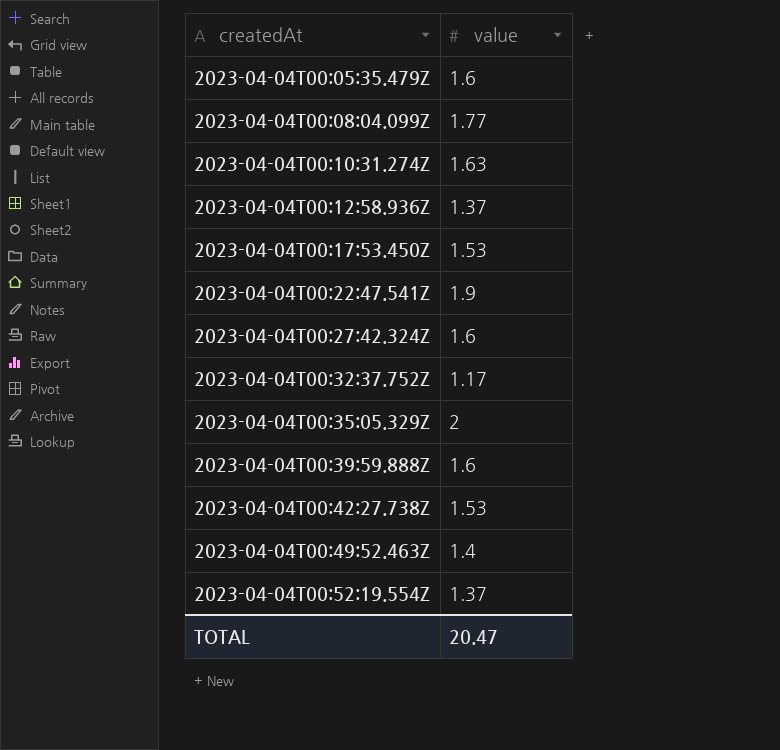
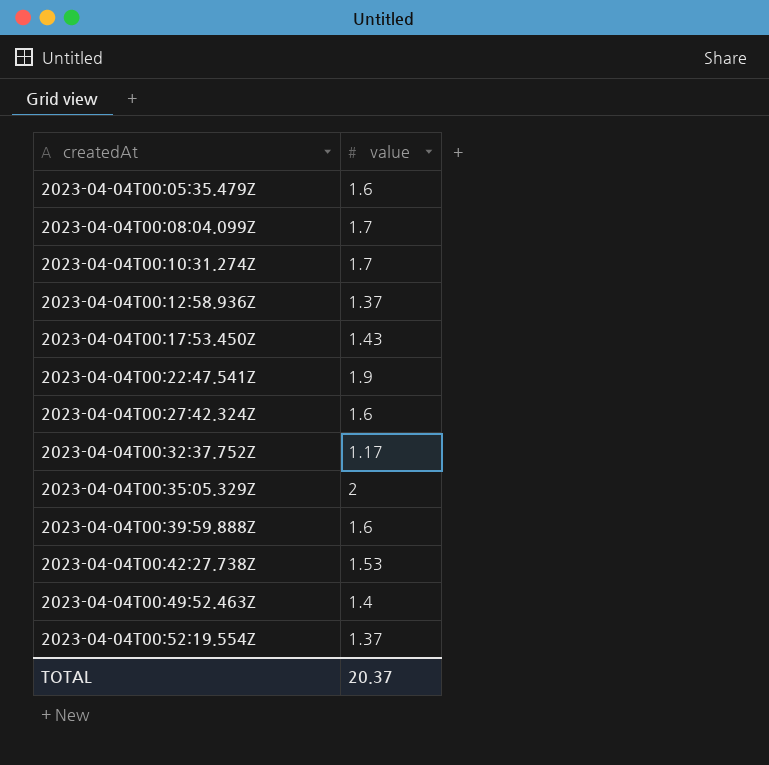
2023-04-04T00:08:04.099Z | value: 1.77 -> 1.7
2023-04-04T00:10:31.274Z | value: 1.63 -> 1.7
2023-04-04T00:17:53.450Z | value: 1.53 -> 1.43
TOTAL | value: 20.47 -> 20.37

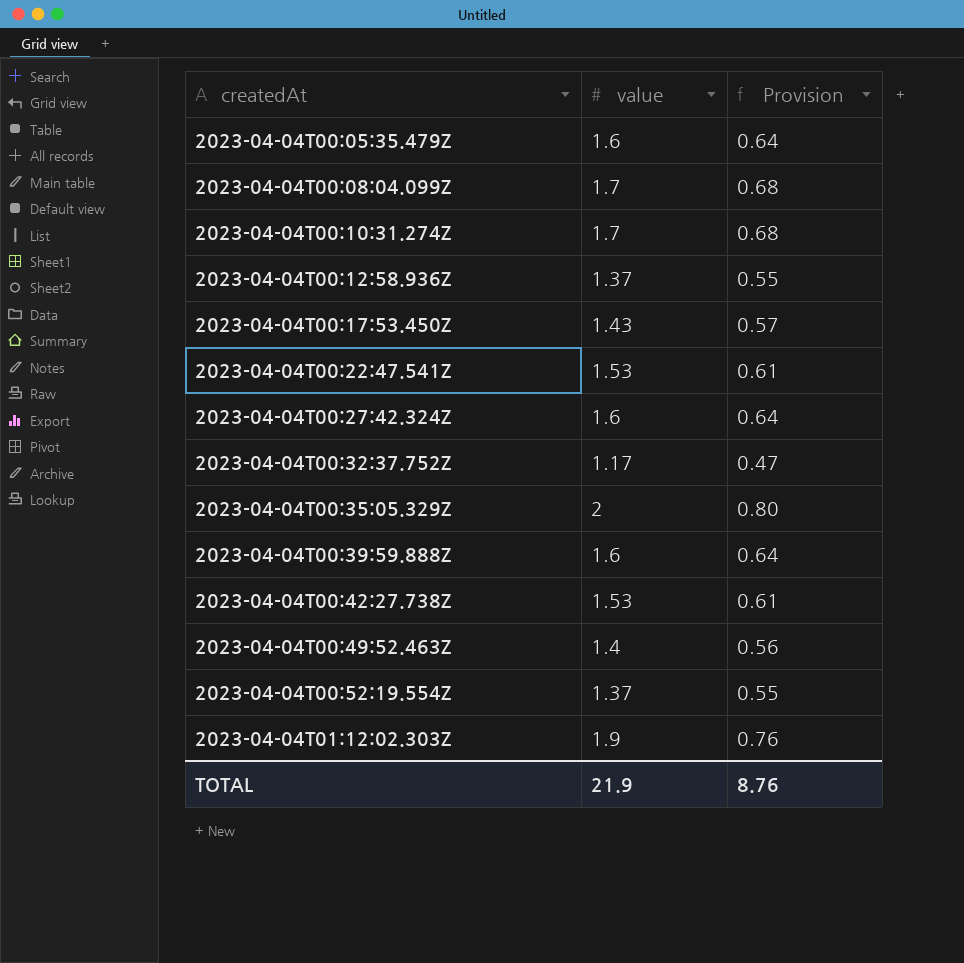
column Provision | formula: none -> [value] * 0.4
2023-04-04T00:22:47.541Z | value: 1.9 -> 1.53
row 2023-04-04T01:12:02.303Z: none -> 1.9 | 0.76
TOTAL | value: 20.37 -> 21.9

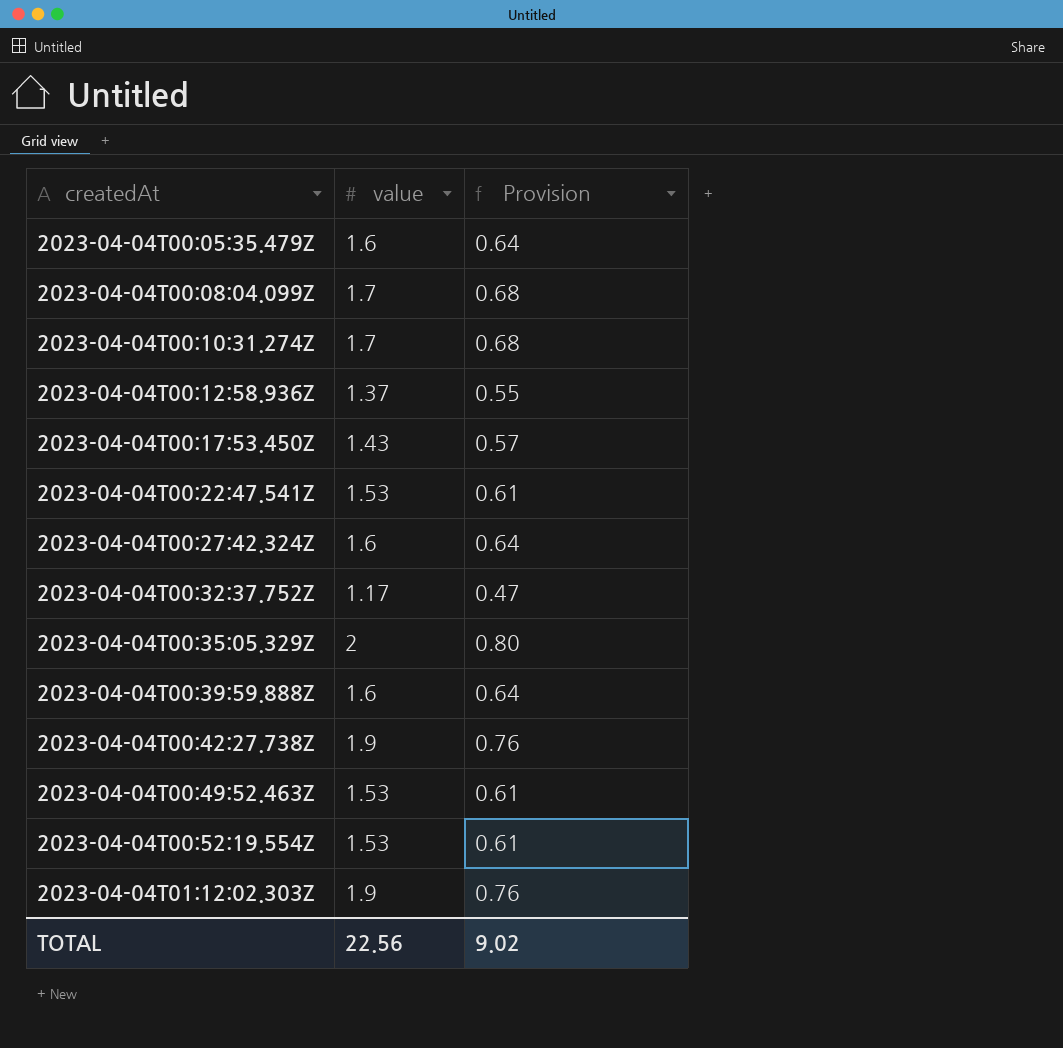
2023-04-04T00:42:27.738Z | value: 1.53 -> 1.9
2023-04-04T00:42:27.738Z | Provision: 0.61 -> 0.76
2023-04-04T00:49:52.463Z | value: 1.4 -> 1.53
2023-04-04T00:49:52.463Z | Provision: 0.56 -> 0.61
2023-04-04T00:52:19.554Z | value: 1.37 -> 1.53
2023-04-04T00:52:19.554Z | Provision: 0.55 -> 0.61
TOTAL | value: 21.9 -> 22.56
TOTAL | Provision: 8.76 -> 9.02

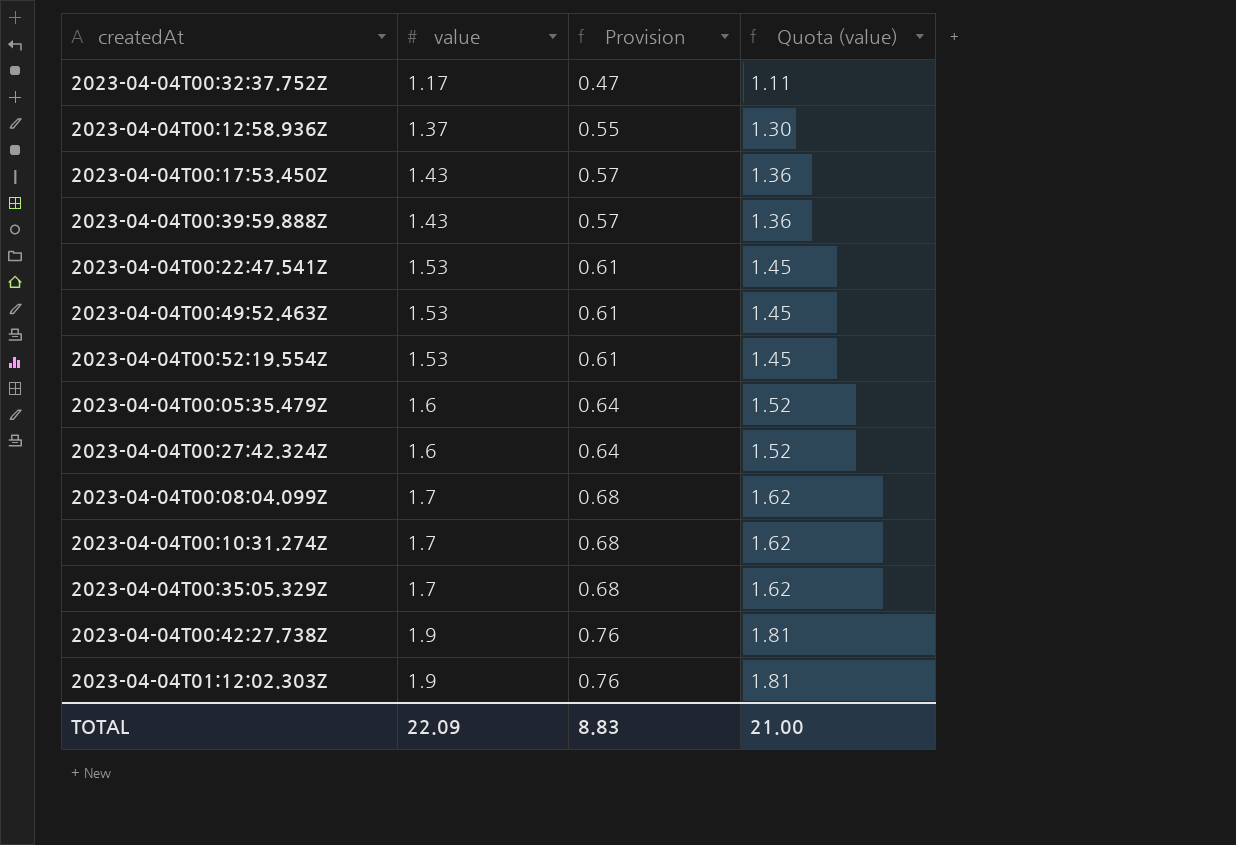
row order: createdAt ascending -> value ascending
column Quota (value) | formula: none -> [value] * 0.95
2023-04-04T00:39:59.888Z | value: 1.6 -> 1.43
2023-04-04T00:39:59.888Z | Provision: 0.64 -> 0.57
2023-04-04T00:35:05.329Z | value: 2 -> 1.7
2023-04-04T00:35:05.329Z | Provision: 0.80 -> 0.68
TOTAL | value: 22.56 -> 22.09
TOTAL | Provision: 9.02 -> 8.83

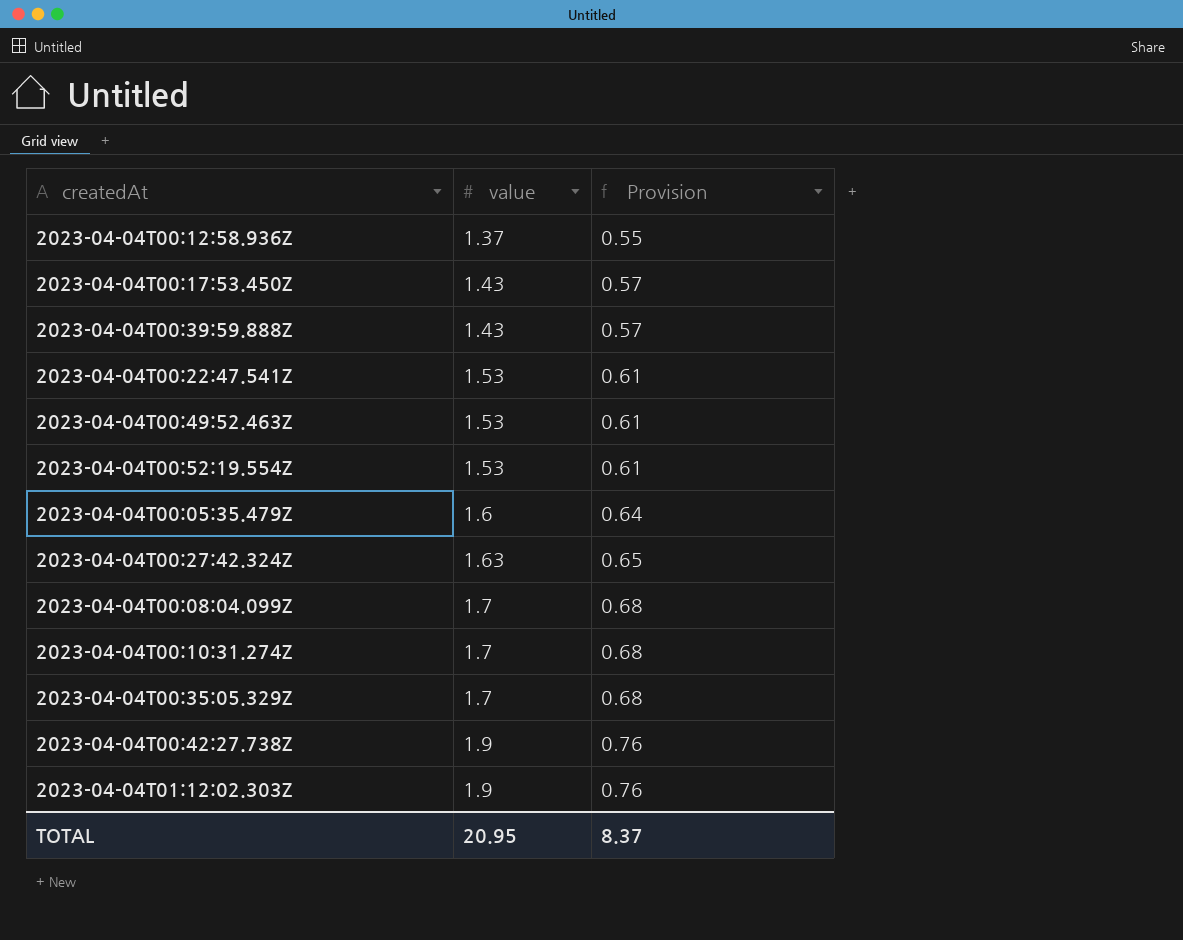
column Quota (value) | formula: [value] * 0.95 -> none
row 2023-04-04T00:32:37.752Z: 1.17 | 0.47 | 1.11 -> none
2023-04-04T00:27:42.324Z | value: 1.6 -> 1.63
2023-04-04T00:27:42.324Z | Provision: 0.64 -> 0.65
TOTAL | value: 22.09 -> 20.95
TOTAL | Provision: 8.83 -> 8.37

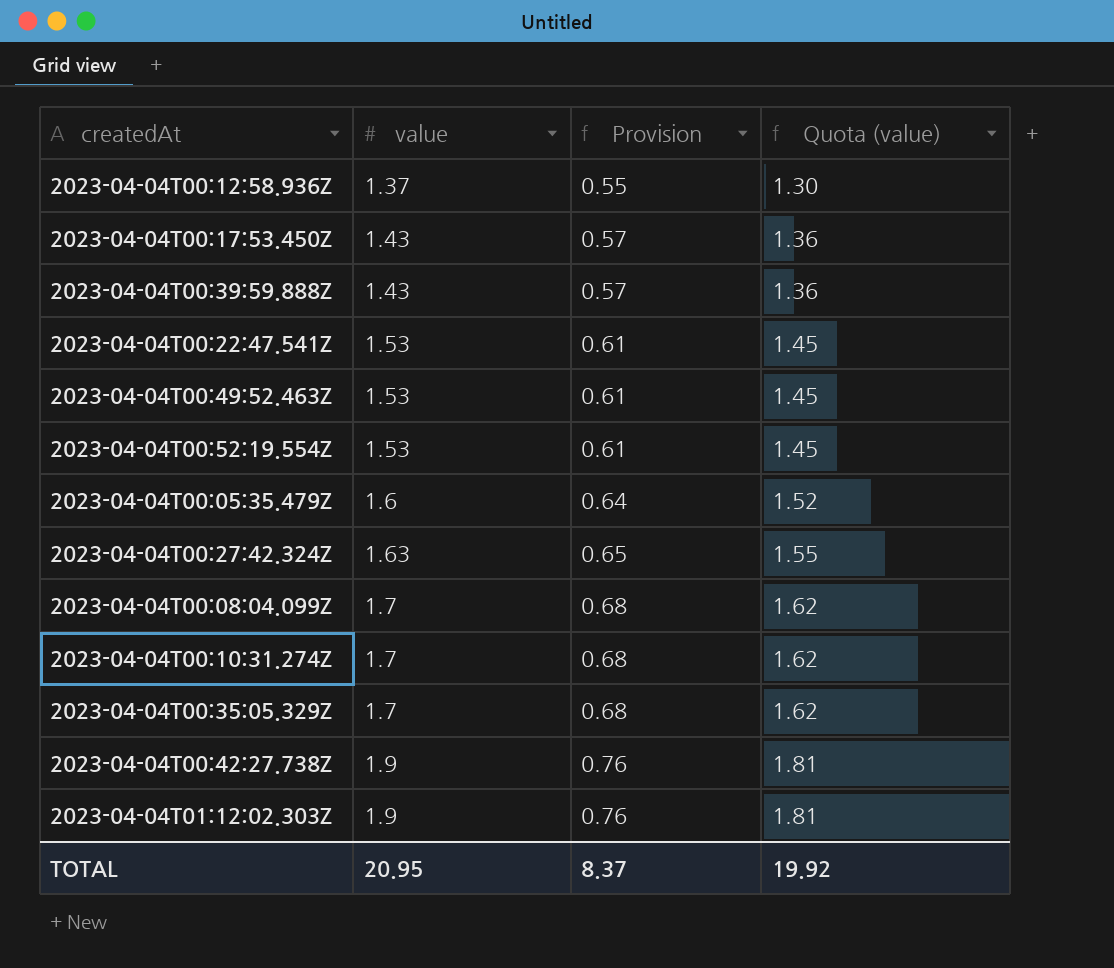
column Quota (value) | formula: none -> [value] * 0.95

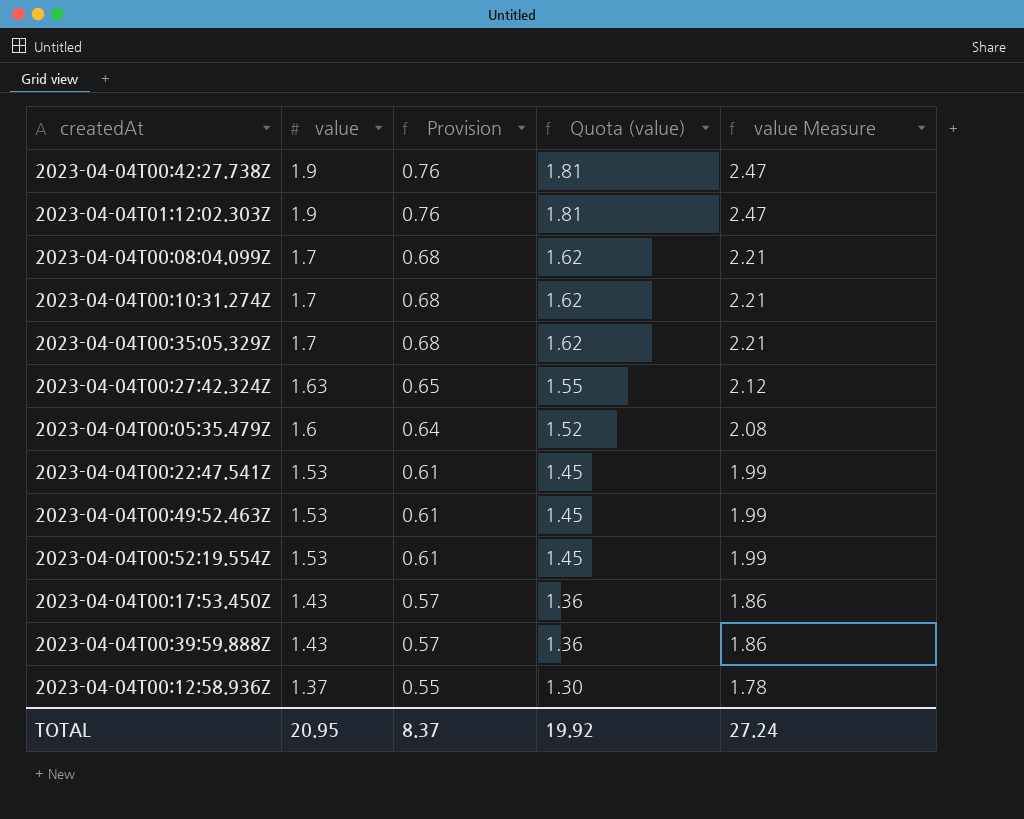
row order: value ascending -> value descending
column value Measure | formula: none -> [value] * 1.3

